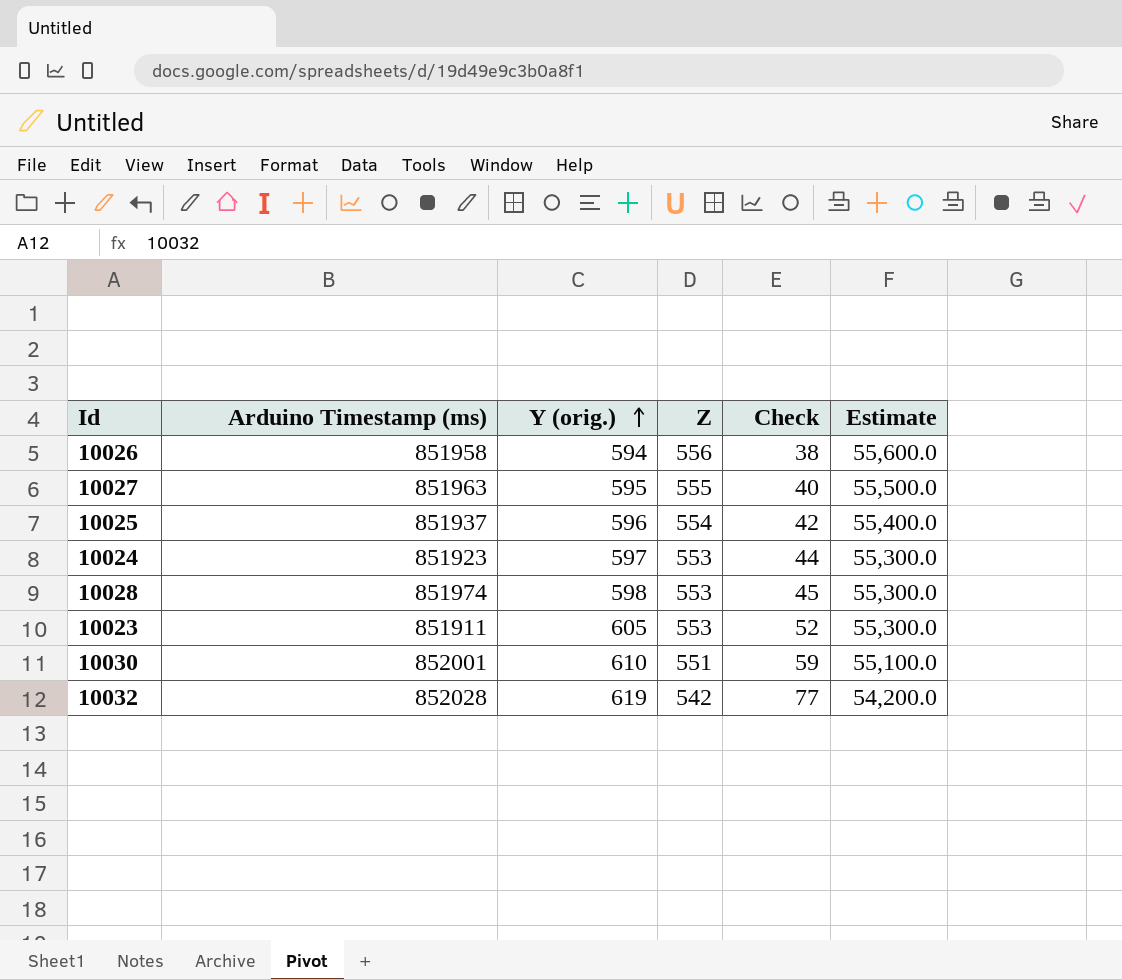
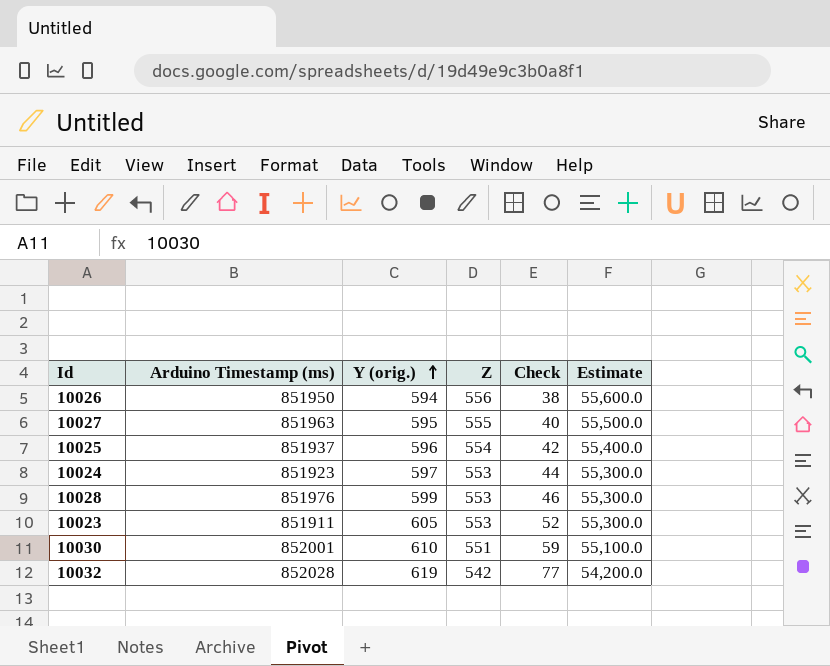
10026 | Arduino Timestamp (ms): 851958 -> 851950
10028 | Arduino Timestamp (ms): 851974 -> 851976
10028 | Y (orig.): 598 -> 599
10028 | Check: 45 -> 46

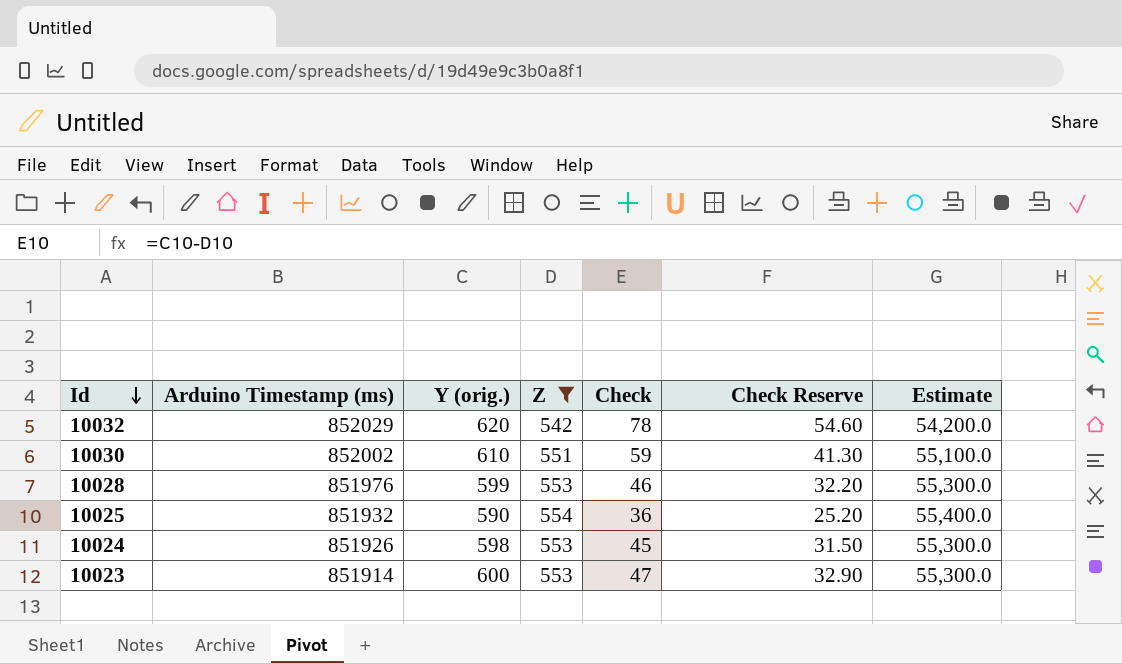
filter: none -> Z <= 554
row order: Y (orig.) ascending -> Id descending
column Check Reserve | formula: none -> [Check] * 0.7
10032 | Arduino Timestamp (ms): 852028 -> 852029
10032 | Y (orig.): 619 -> 620
10032 | Check: 77 -> 78
10030 | Arduino Timestamp (ms): 852001 -> 852002
10025 | Arduino Timestamp (ms): 851937 -> 851932
10025 | Y (orig.): 596 -> 590
10025 | Check: 42 -> 36
10024 | Arduino Timestamp (ms): 851923 -> 851926
10024 | Y (orig.): 597 -> 598
10024 | Check: 44 -> 45
10023 | Arduino Timestamp (ms): 851911 -> 851914
10023 | Y (orig.): 605 -> 600
10023 | Check: 52 -> 47

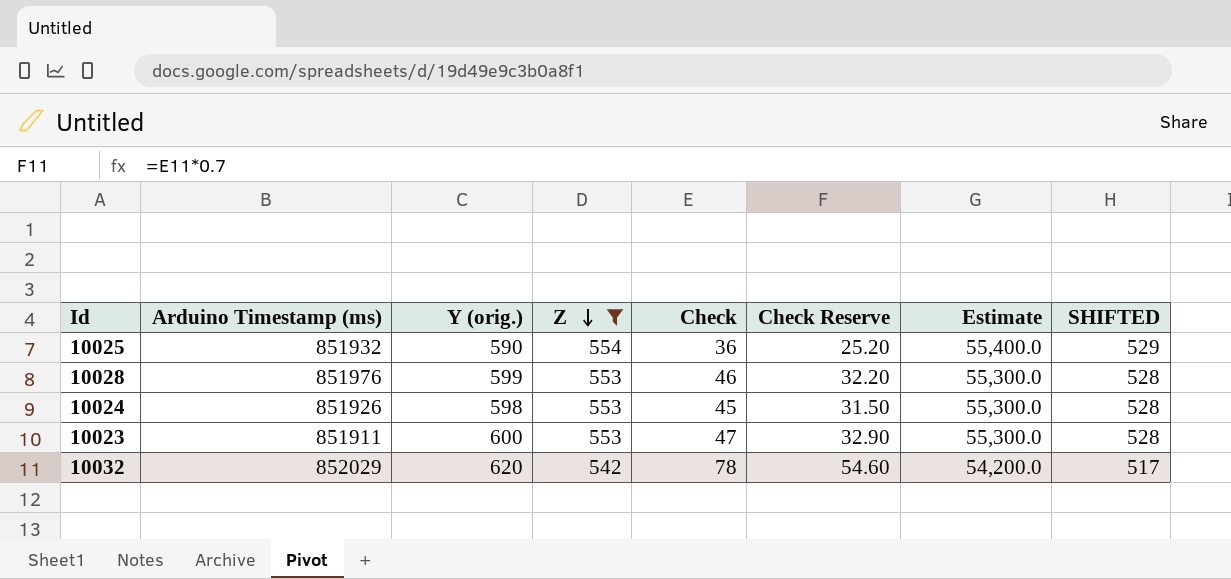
row order: Id descending -> Z descending
column SHIFTED | formula: none -> [Z] - 25
row 10030: 852002 | 610 | 551 | 59 | 41.30 | 55,100.0 -> none
10023 | Arduino Timestamp (ms): 851914 -> 851911

